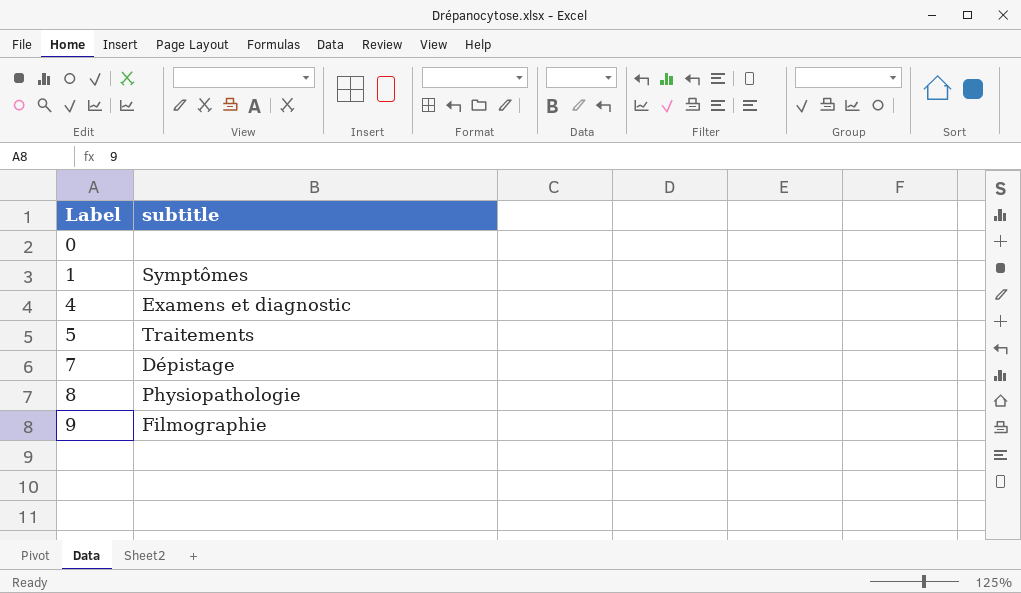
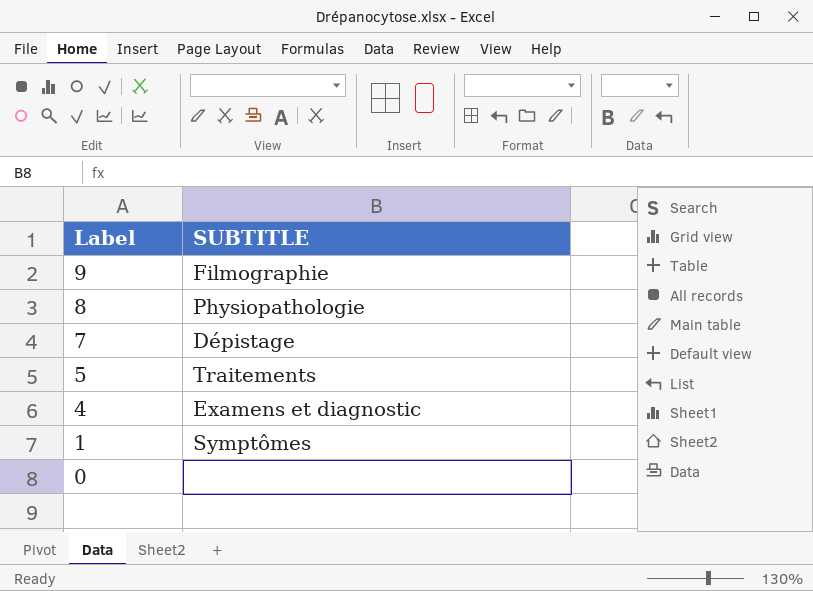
row order: Label ascending -> Label descending
column name: subtitle -> SUBTITLE

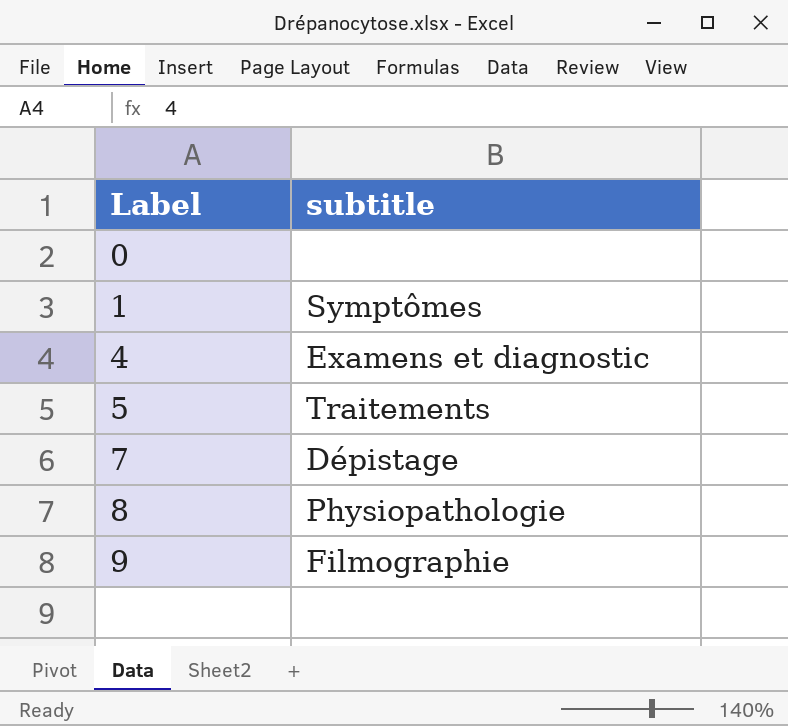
row order: Label descending -> Label ascending
column name: SUBTITLE -> subtitle

